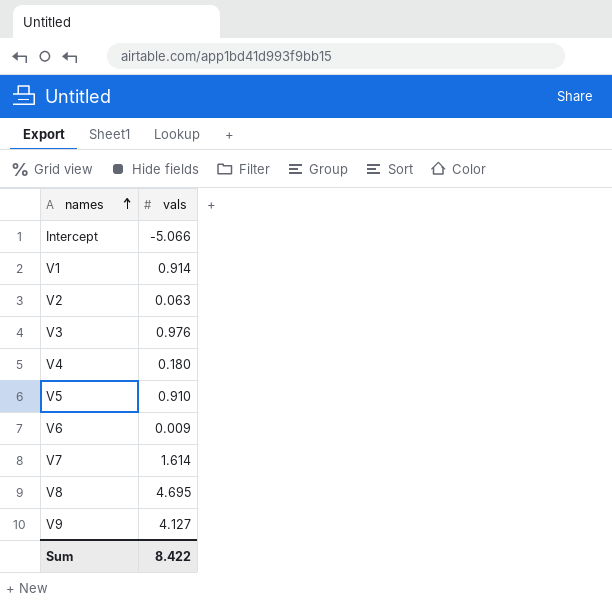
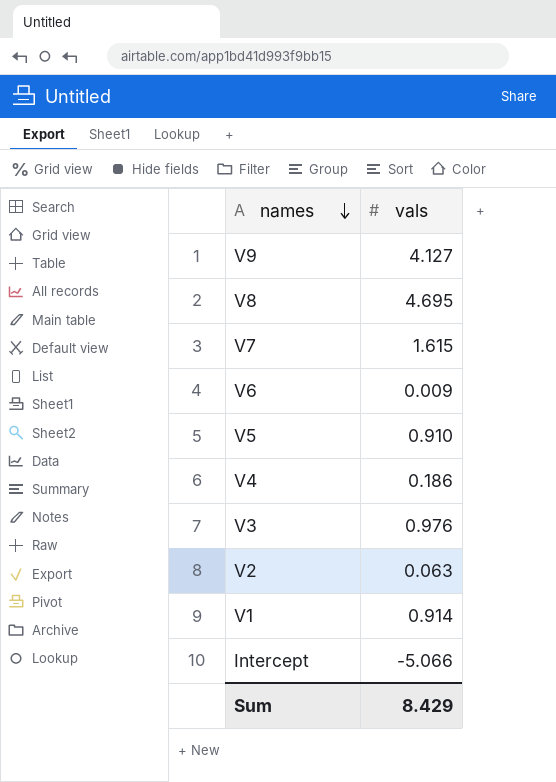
row order: names ascending -> names descending
V7 | vals: 1.614 -> 1.615
V4 | vals: 0.180 -> 0.186
Sum | vals: 8.422 -> 8.429

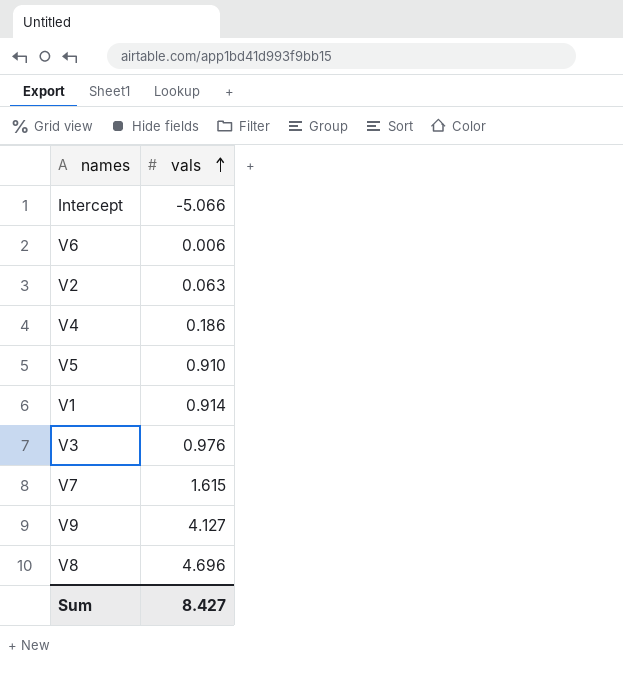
row order: names descending -> vals ascending
V6 | vals: 0.009 -> 0.006
V8 | vals: 4.695 -> 4.696
Sum | vals: 8.429 -> 8.427

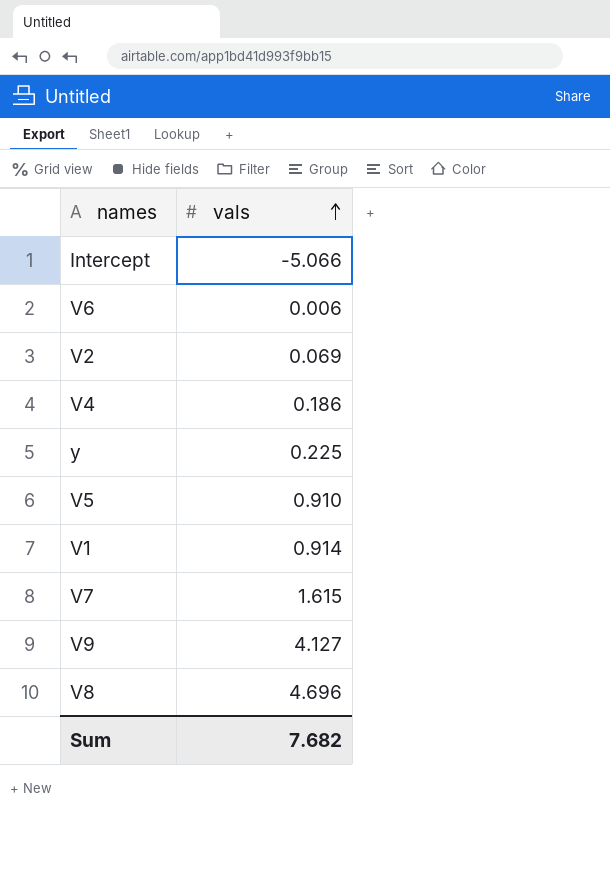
row V3: 0.976 -> none
V2 | vals: 0.063 -> 0.069
row y: none -> 0.225
Sum | vals: 8.427 -> 7.682

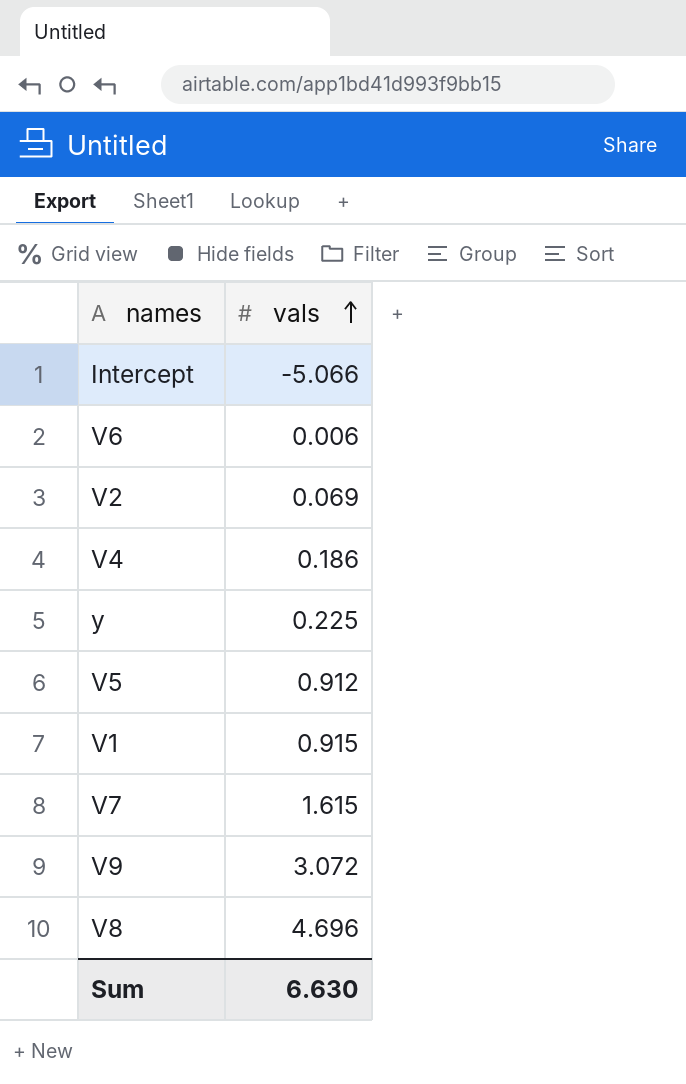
V5 | vals: 0.910 -> 0.912
V1 | vals: 0.914 -> 0.915
V9 | vals: 4.127 -> 3.072
Sum | vals: 7.682 -> 6.630

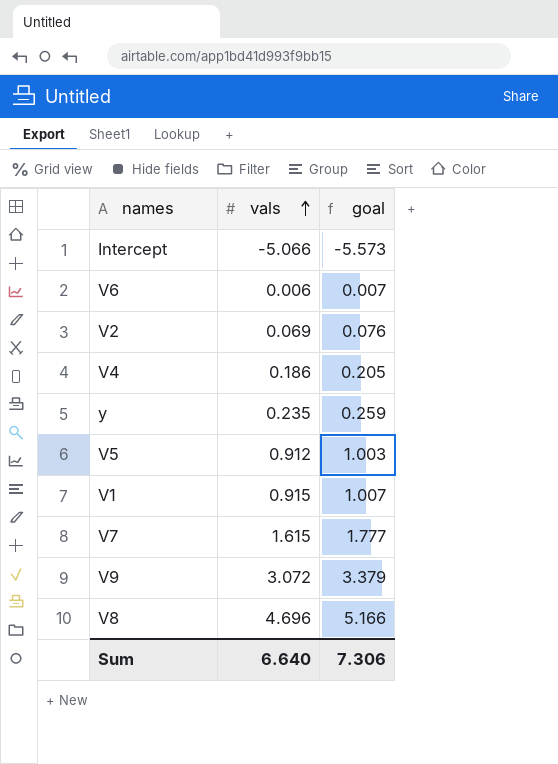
column goal | formula: none -> [vals] * 1.1
y | vals: 0.225 -> 0.235
Sum | vals: 6.630 -> 6.640

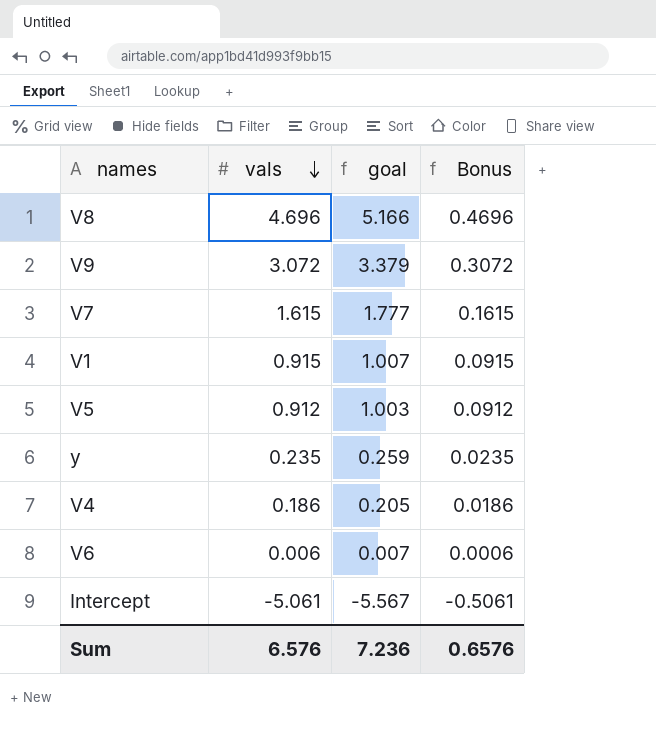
row order: vals ascending -> vals descending
column Bonus | formula: none -> [vals] * 0.1
row V2: 0.069 | 0.076 -> none
Intercept | vals: -5.066 -> -5.061
Intercept | goal: -5.573 -> -5.567
Sum | vals: 6.640 -> 6.576
Sum | goal: 7.306 -> 7.236

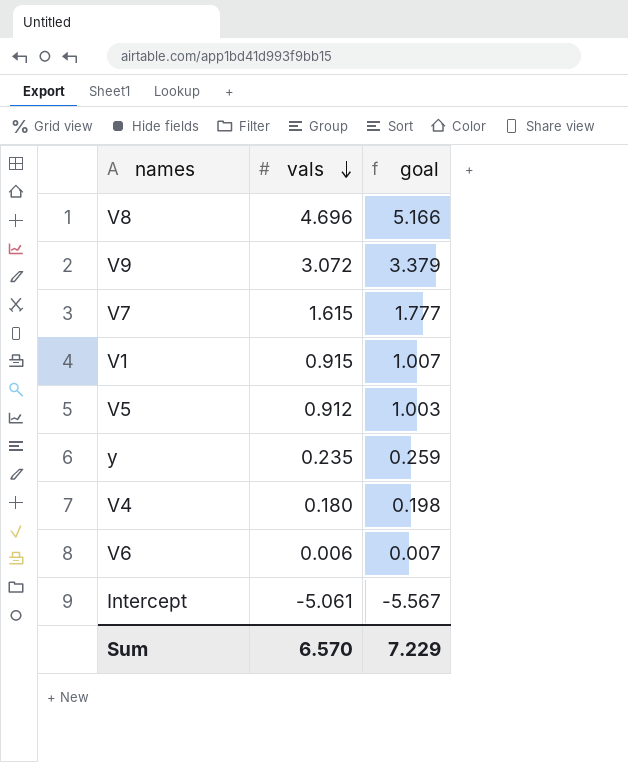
column Bonus | formula: [vals] * 0.1 -> none
V4 | vals: 0.186 -> 0.180
V4 | goal: 0.205 -> 0.198
Sum | vals: 6.576 -> 6.570
Sum | goal: 7.236 -> 7.229

